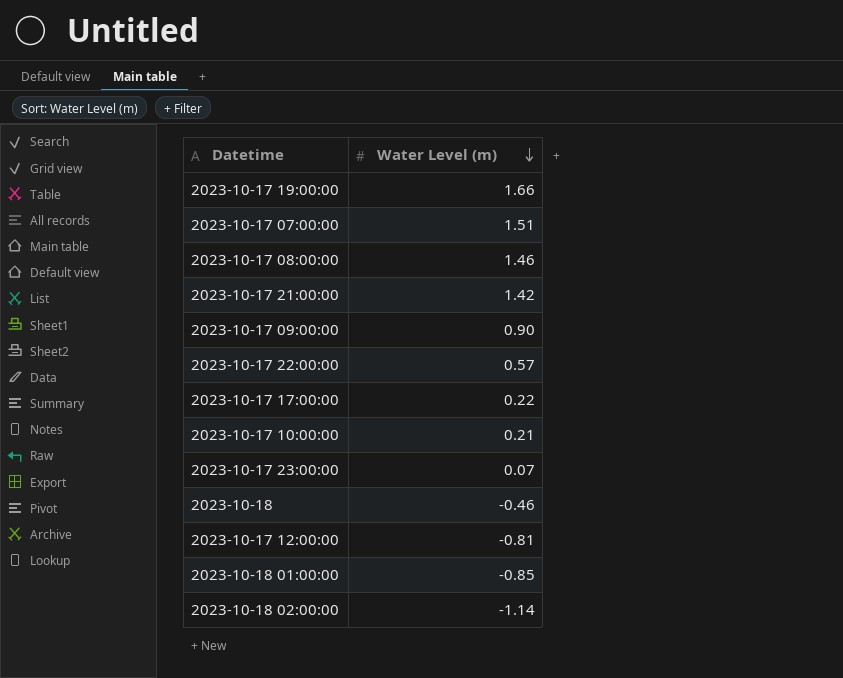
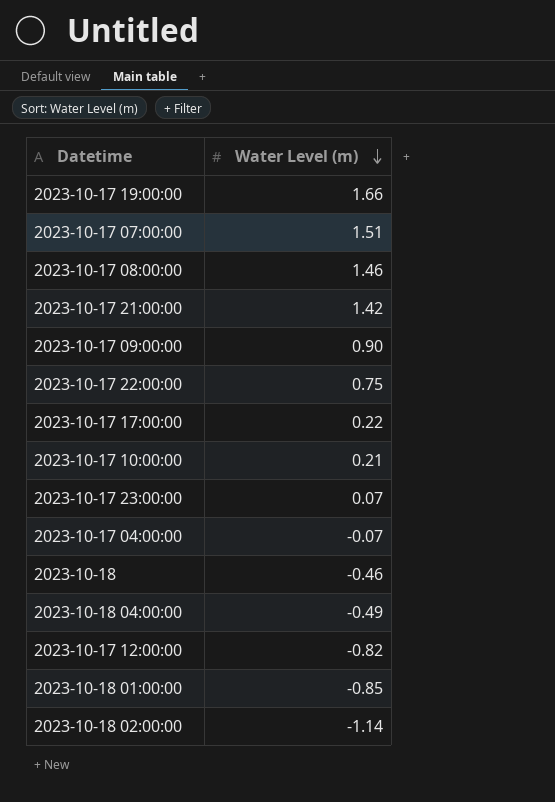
2023-10-17 22:00:00 | Water Level (m): 0.57 -> 0.75
row 2023-10-17 04:00:00: none -> -0.07
row 2023-10-18 04:00:00: none -> -0.49
2023-10-17 12:00:00 | Water Level (m): -0.81 -> -0.82

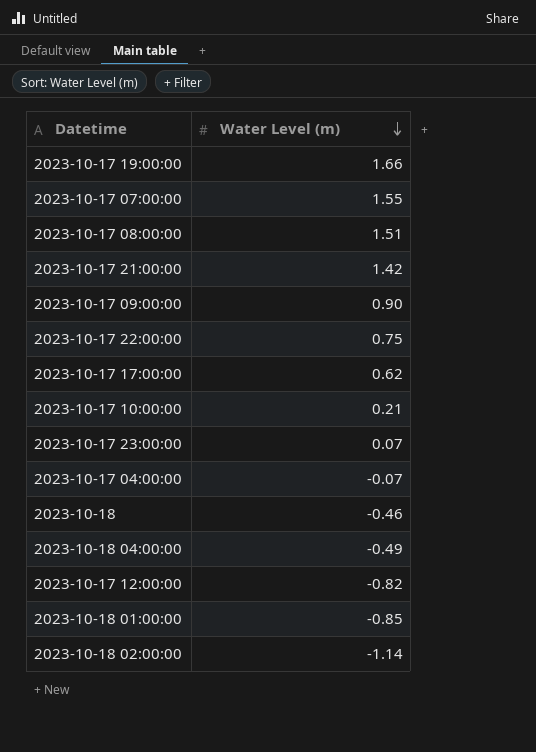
2023-10-17 07:00:00 | Water Level (m): 1.51 -> 1.55
2023-10-17 08:00:00 | Water Level (m): 1.46 -> 1.51
2023-10-17 17:00:00 | Water Level (m): 0.22 -> 0.62

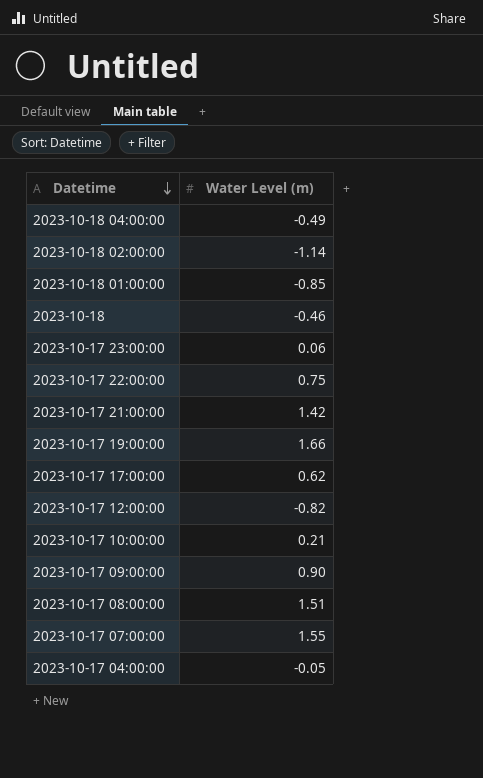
row order: Water Level (m) descending -> Datetime descending
2023-10-17 23:00:00 | Water Level (m): 0.07 -> 0.06
2023-10-17 04:00:00 | Water Level (m): -0.07 -> -0.05

